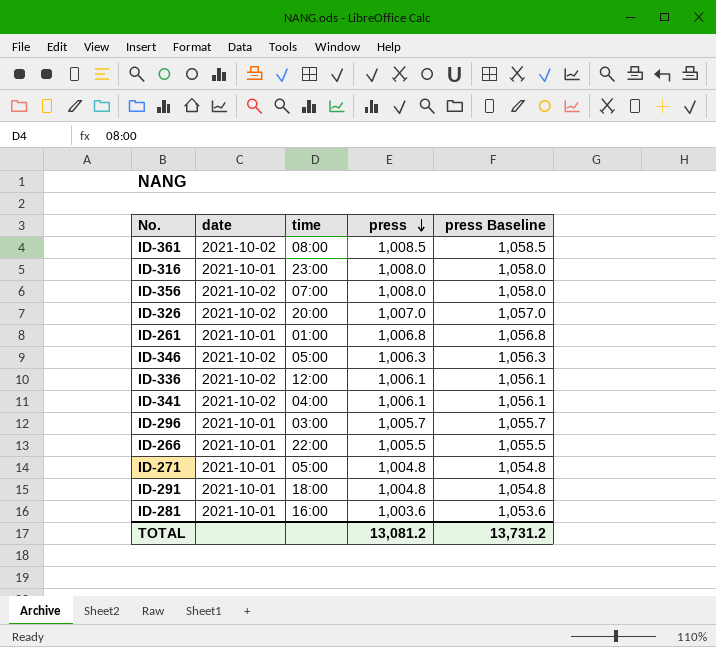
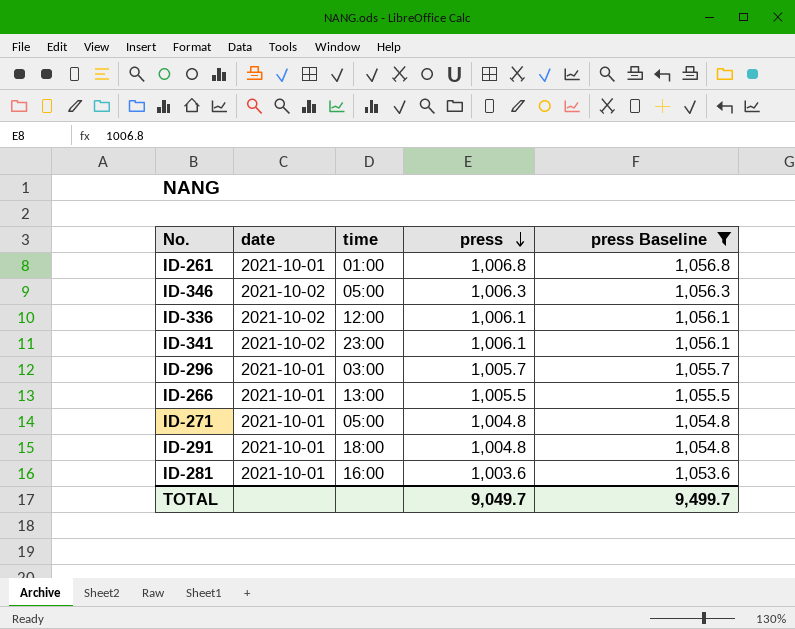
filter: none -> press Baseline <= 1,056.8
ID-341 | time: 04:00 -> 23:00
ID-266 | time: 22:00 -> 13:00
TOTAL | press: 13,081.2 -> 9,049.7
TOTAL | press Baseline: 13,731.2 -> 9,499.7

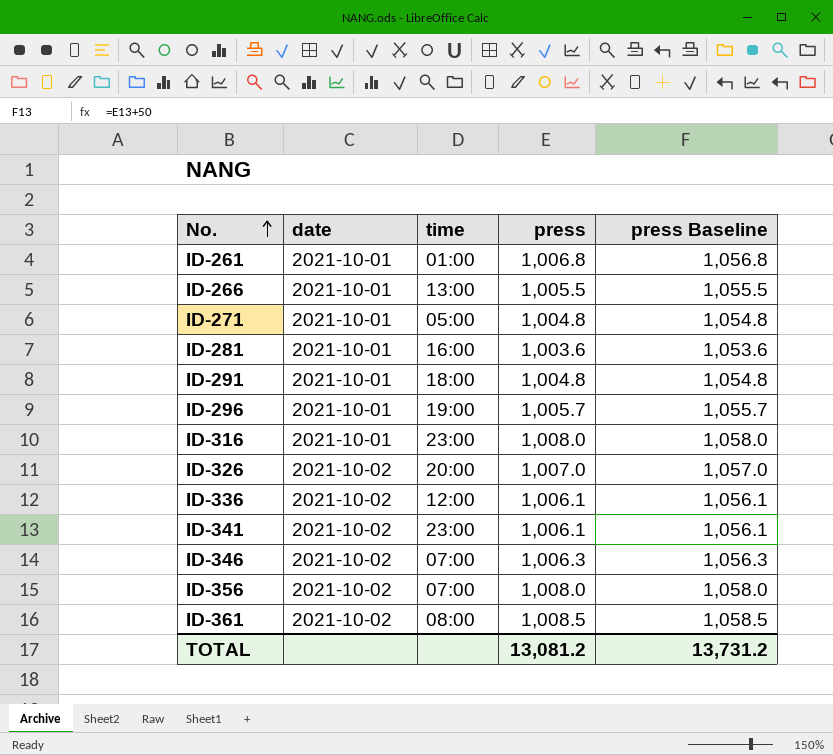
filter: press Baseline <= 1,056.8 -> none
row order: press descending -> No. ascending
ID-296 | time: 03:00 -> 19:00
ID-346 | time: 05:00 -> 07:00
TOTAL | press: 9,049.7 -> 13,081.2
TOTAL | press Baseline: 9,499.7 -> 13,731.2

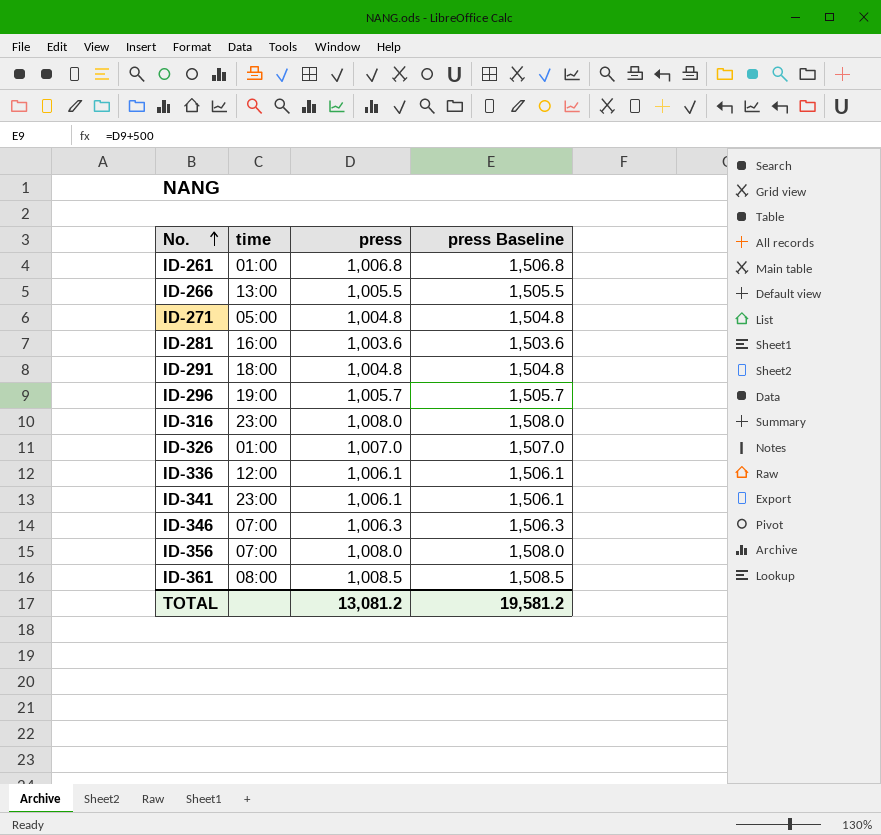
column date | position: 2 -> none
column press Baseline | formula: [press] + 50 -> [press] + 500
ID-326 | time: 20:00 -> 01:00
TOTAL | press Baseline: 13,731.2 -> 19,581.2

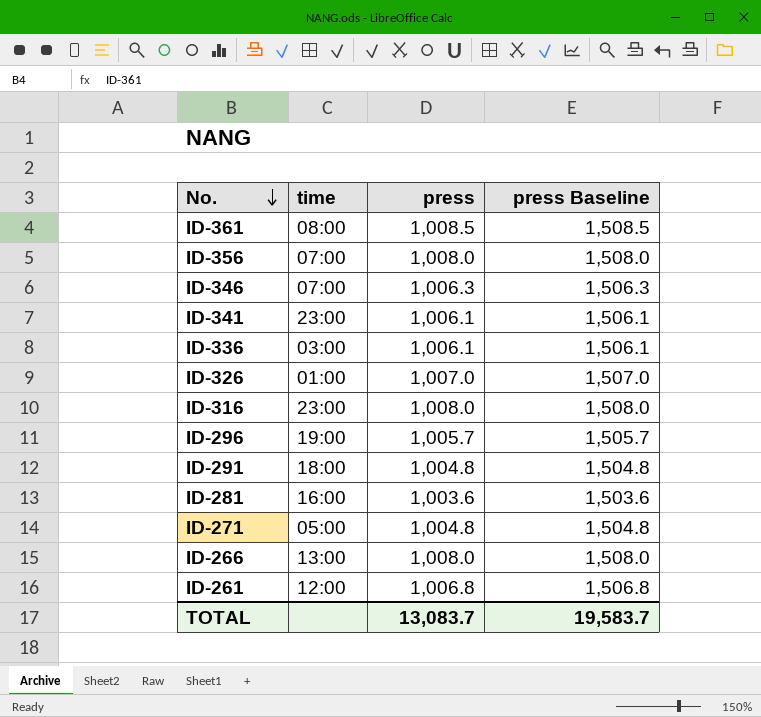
row order: No. ascending -> No. descending
ID-336 | time: 12:00 -> 03:00
ID-266 | press: 1,005.5 -> 1,008.0
ID-266 | press Baseline: 1,505.5 -> 1,508.0
ID-261 | time: 01:00 -> 12:00
TOTAL | press: 13,081.2 -> 13,083.7
TOTAL | press Baseline: 19,581.2 -> 19,583.7

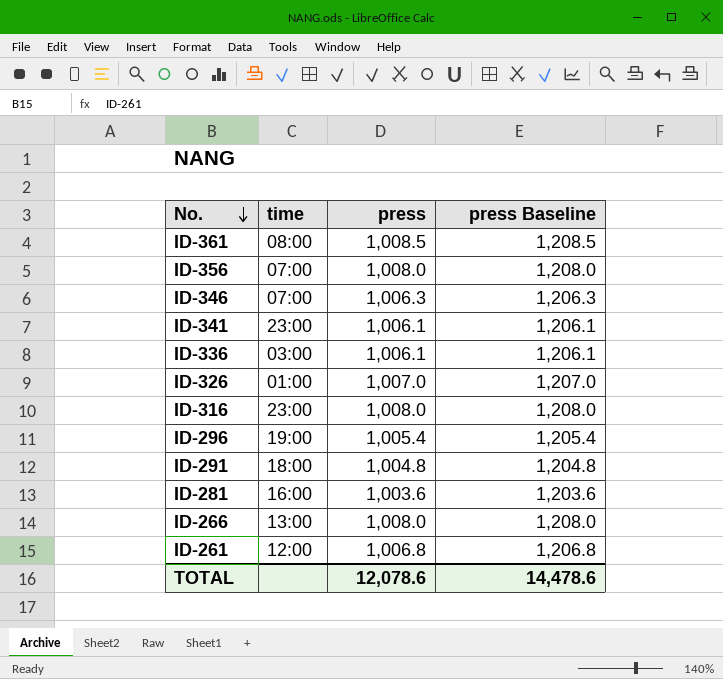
column press Baseline | formula: [press] + 500 -> [press] + 200
row ID-271: 05:00 | 1,004.8 | 1,504.8 -> none
ID-296 | press: 1,005.7 -> 1,005.4
TOTAL | press: 13,083.7 -> 12,078.6
TOTAL | press Baseline: 19,583.7 -> 14,478.6

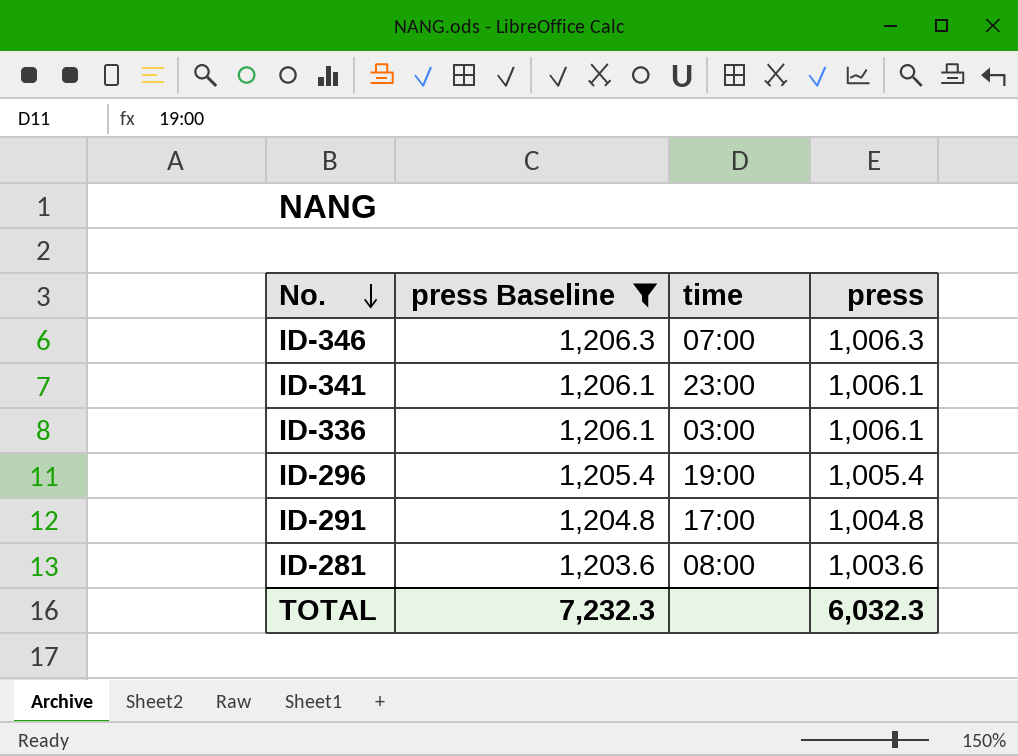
filter: none -> press Baseline <= 1,206.3
column press Baseline | position: 4 -> 2
ID-291 | time: 18:00 -> 17:00
ID-281 | time: 16:00 -> 08:00
TOTAL | press Baseline: 14,478.6 -> 7,232.3
TOTAL | press: 12,078.6 -> 6,032.3

